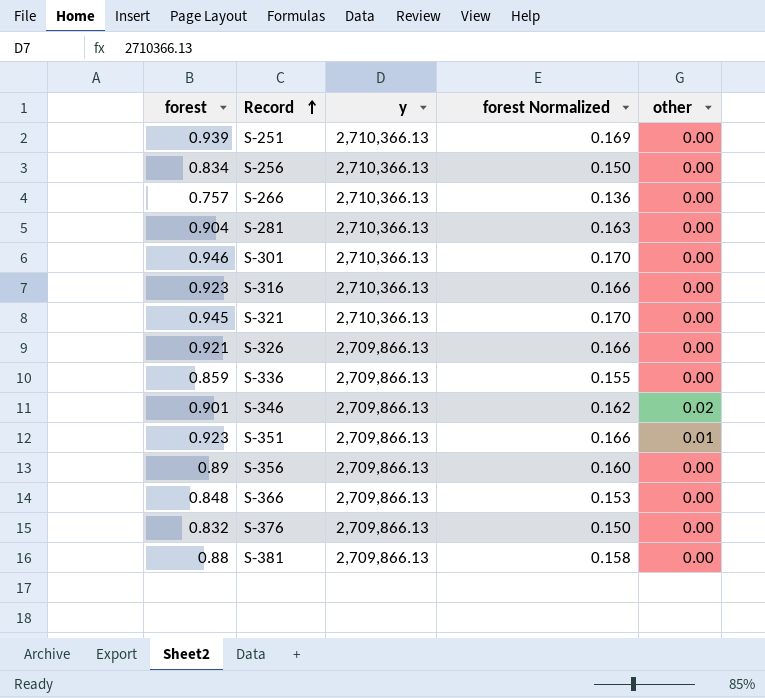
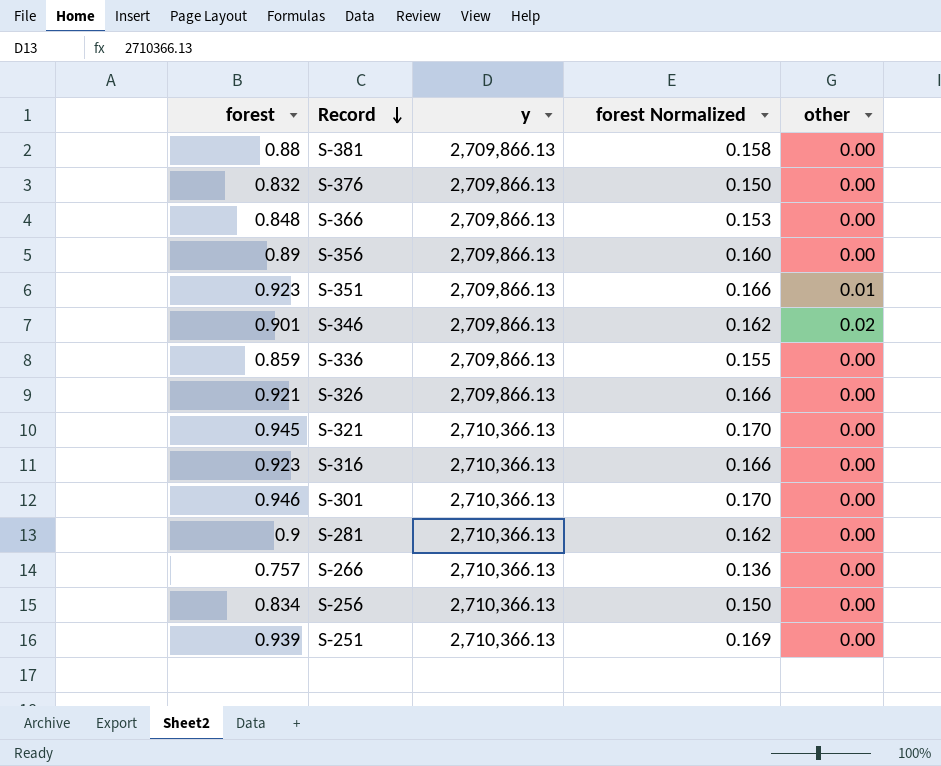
row order: Record ascending -> Record descending
S-281 | forest: 0.904 -> 0.9
S-281 | forest Normalized: 0.163 -> 0.162

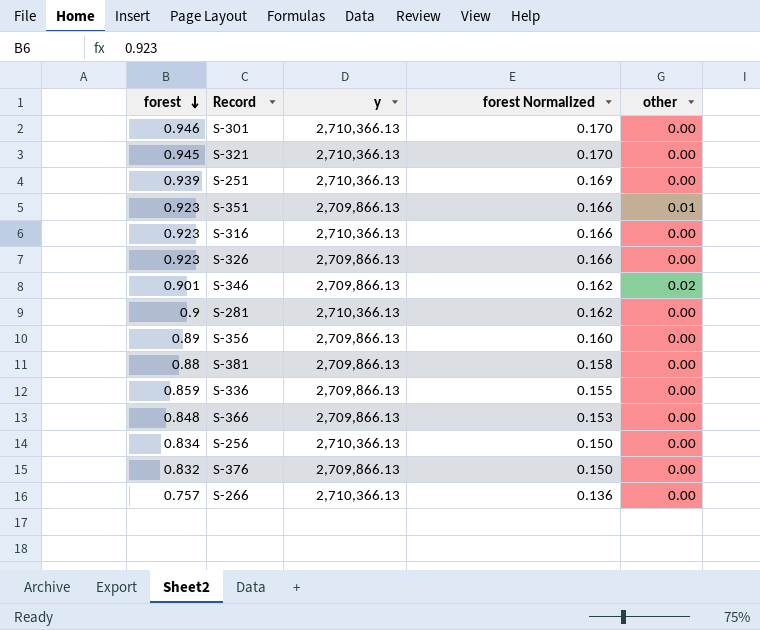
row order: Record descending -> forest descending
S-326 | forest: 0.921 -> 0.923

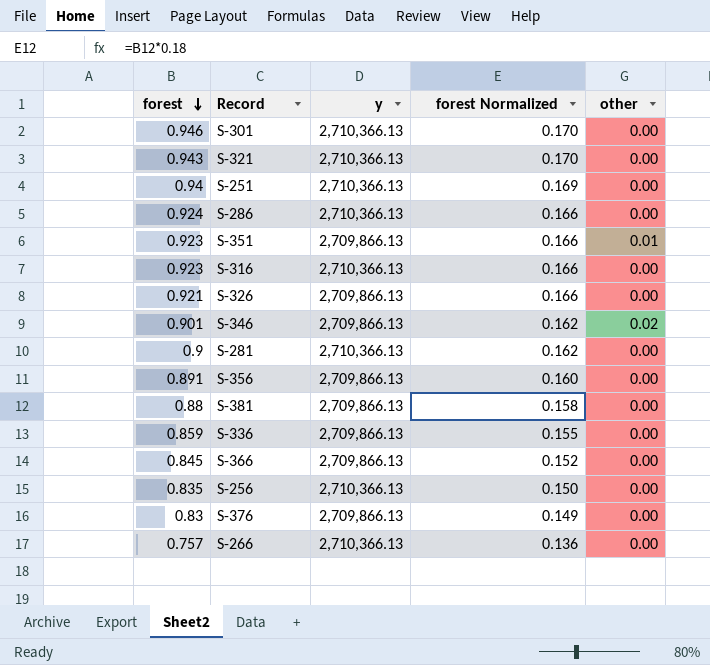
S-321 | forest: 0.945 -> 0.943
S-251 | forest: 0.939 -> 0.94
row S-286: none -> 0.924 | 2,710,366.13 | 0.166 | 0.00
S-326 | forest: 0.923 -> 0.921
S-356 | forest: 0.89 -> 0.891
S-366 | forest: 0.848 -> 0.845
S-366 | forest Normalized: 0.153 -> 0.152
S-256 | forest: 0.834 -> 0.835
S-376 | forest: 0.832 -> 0.83
S-376 | forest Normalized: 0.150 -> 0.149

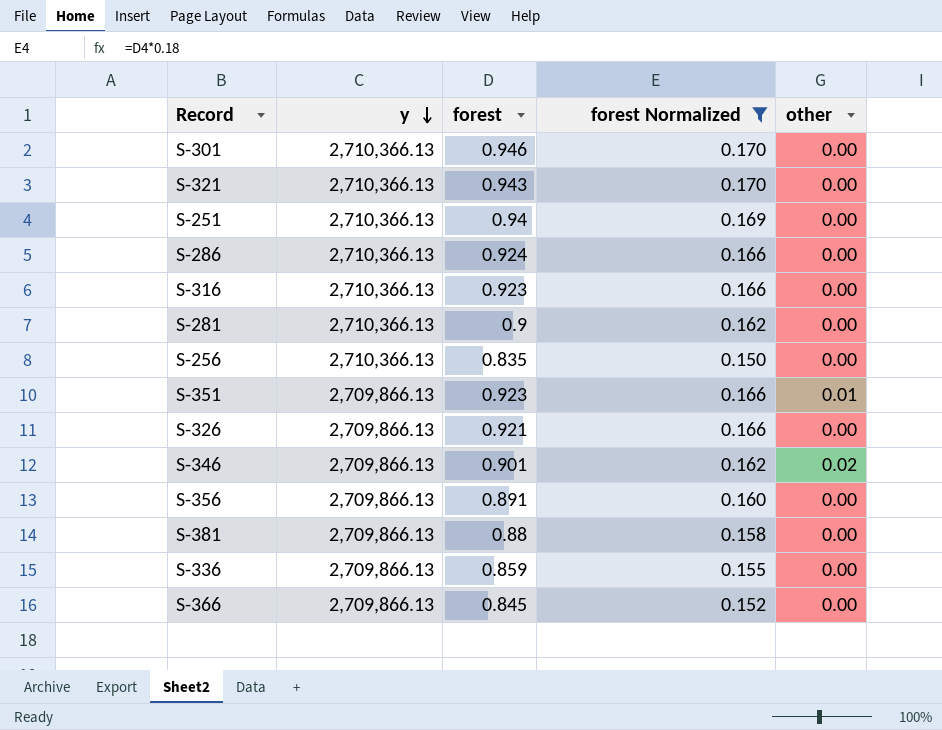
filter: none -> forest Normalized >= 0.150
row order: forest descending -> y descending
column forest | position: 1 -> 3

